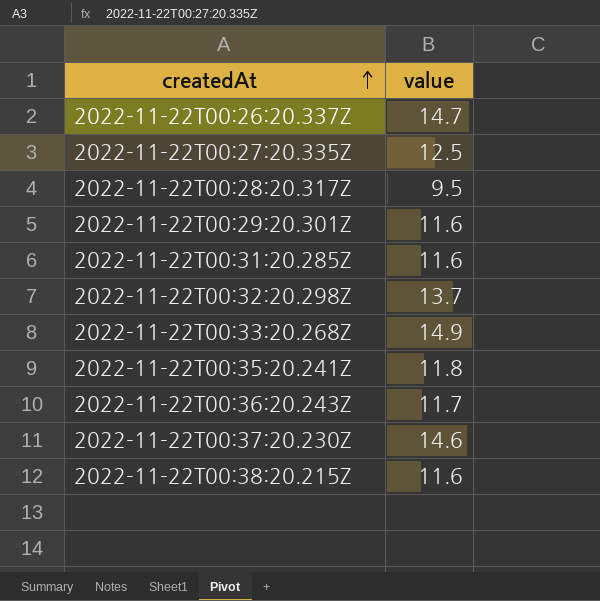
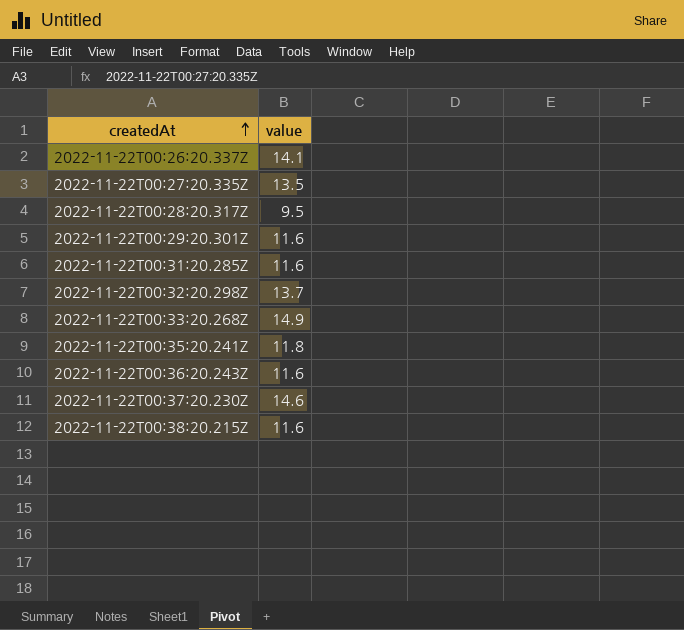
2022-11-22T00:26:20.337Z | value: 14.7 -> 14.1
2022-11-22T00:27:20.335Z | value: 12.5 -> 13.5
2022-11-22T00:36:20.243Z | value: 11.7 -> 11.6

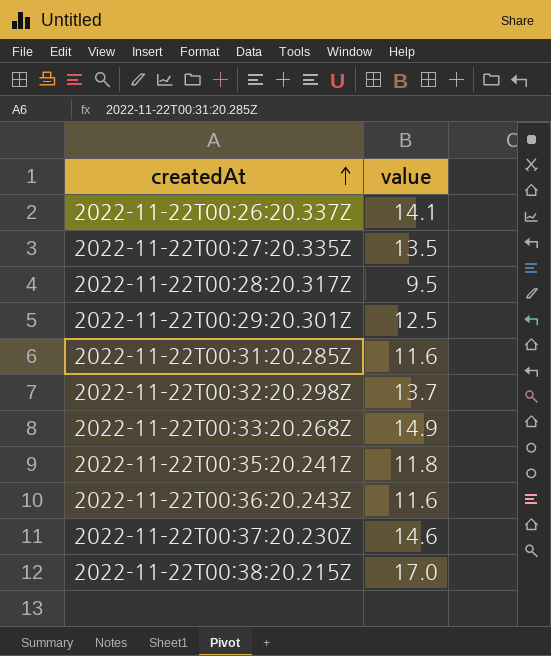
2022-11-22T00:29:20.301Z | value: 11.6 -> 12.5
2022-11-22T00:38:20.215Z | value: 11.6 -> 17.0

